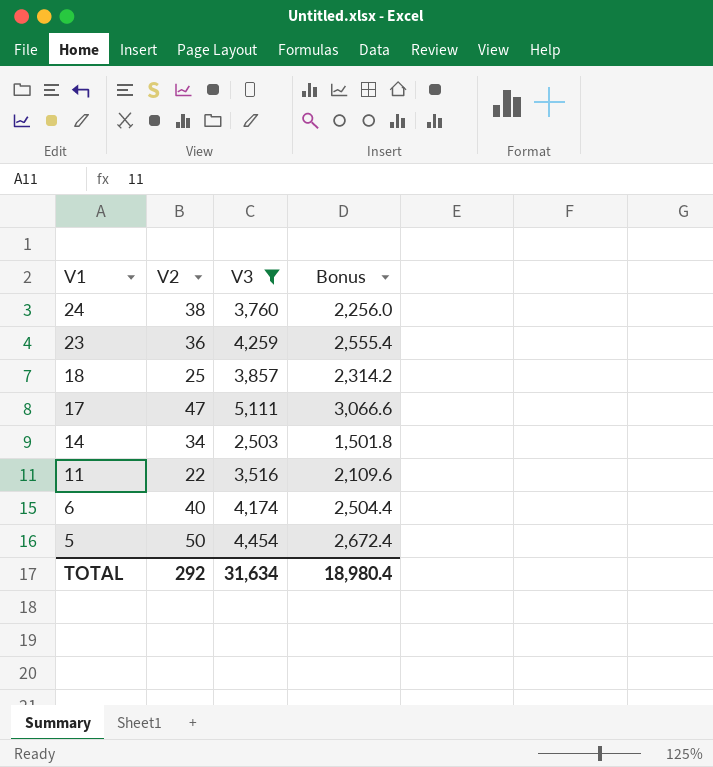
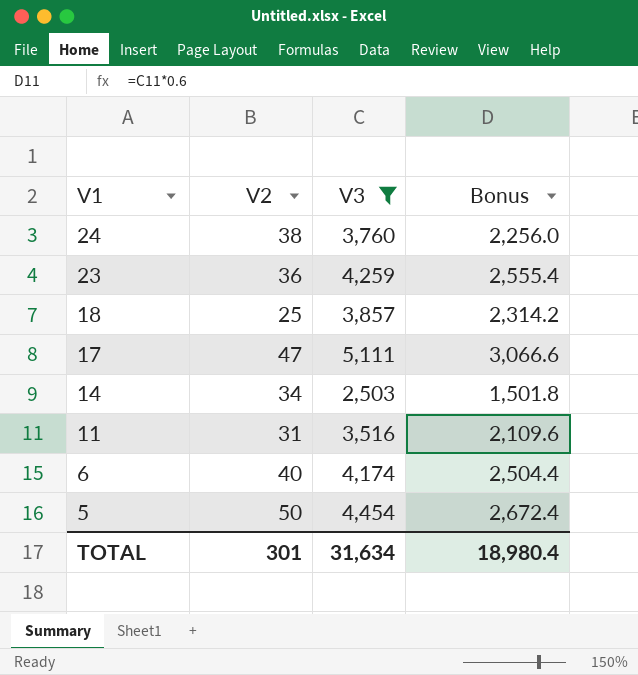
11 | V2: 22 -> 31
TOTAL | V2: 292 -> 301

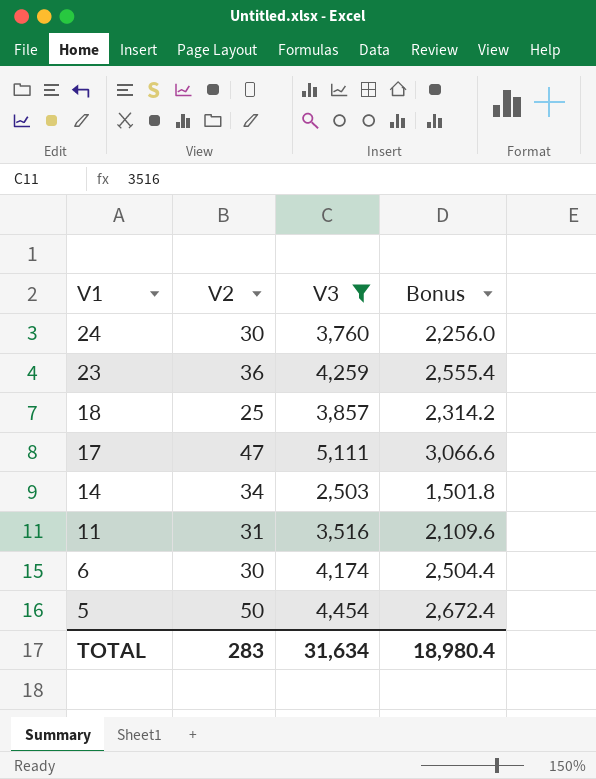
24 | V2: 38 -> 30
6 | V2: 40 -> 30
TOTAL | V2: 301 -> 283

